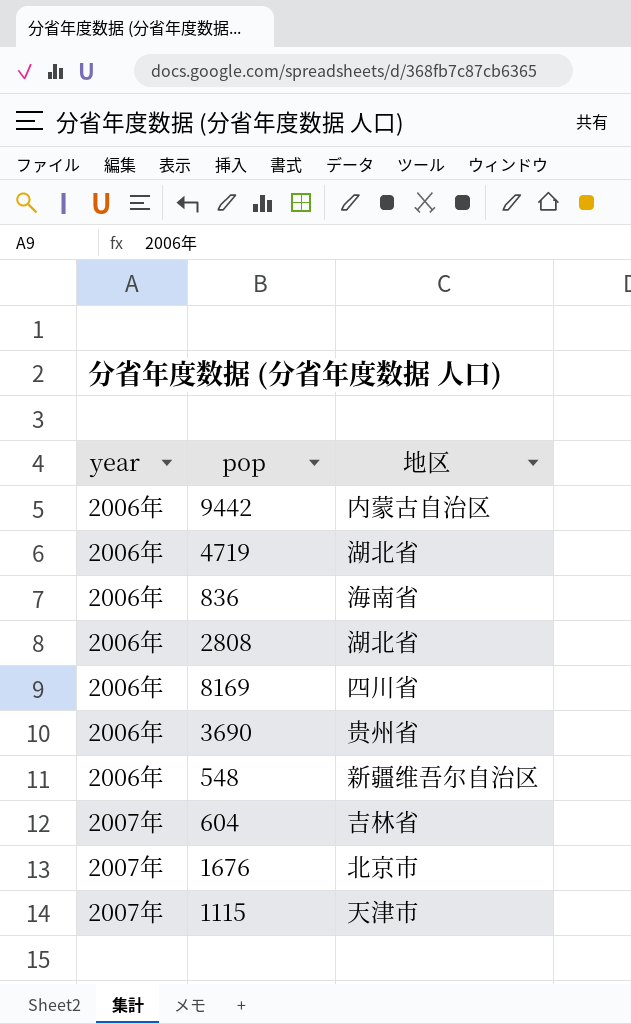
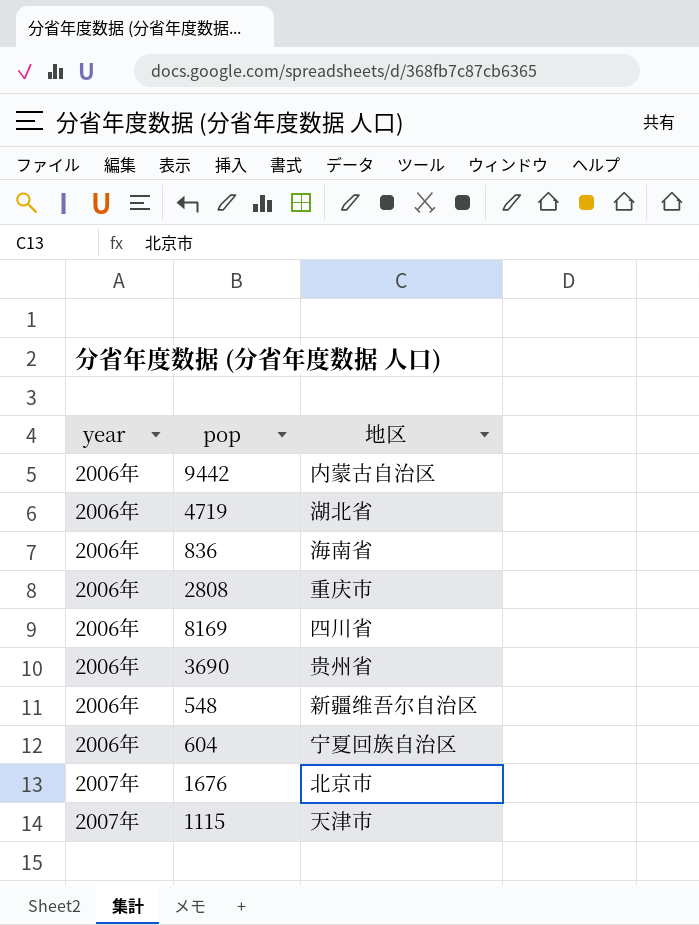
2808 | 地区: 湖北省 -> 重庆市
604 | year: 2007年 -> 2006年
604 | 地区: 吉林省 -> 宁夏回族自治区

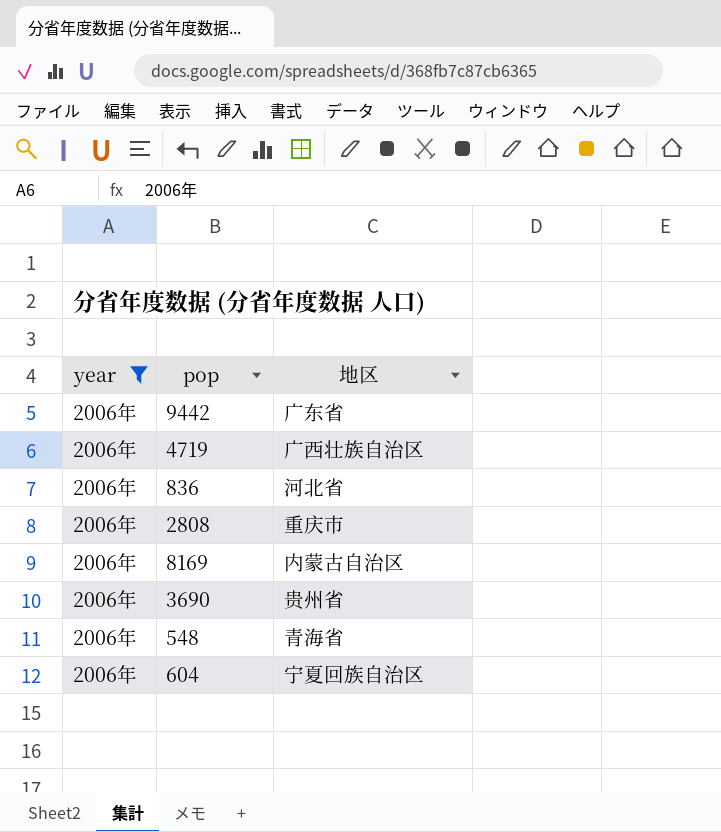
filter: none -> year = 2006年
9442 | 地区: 内蒙古自治区 -> 广东省
4719 | 地区: 湖北省 -> 广西壮族自治区
836 | 地区: 海南省 -> 河北省
8169 | 地区: 四川省 -> 内蒙古自治区
548 | 地区: 新疆维吾尔自治区 -> 青海省

